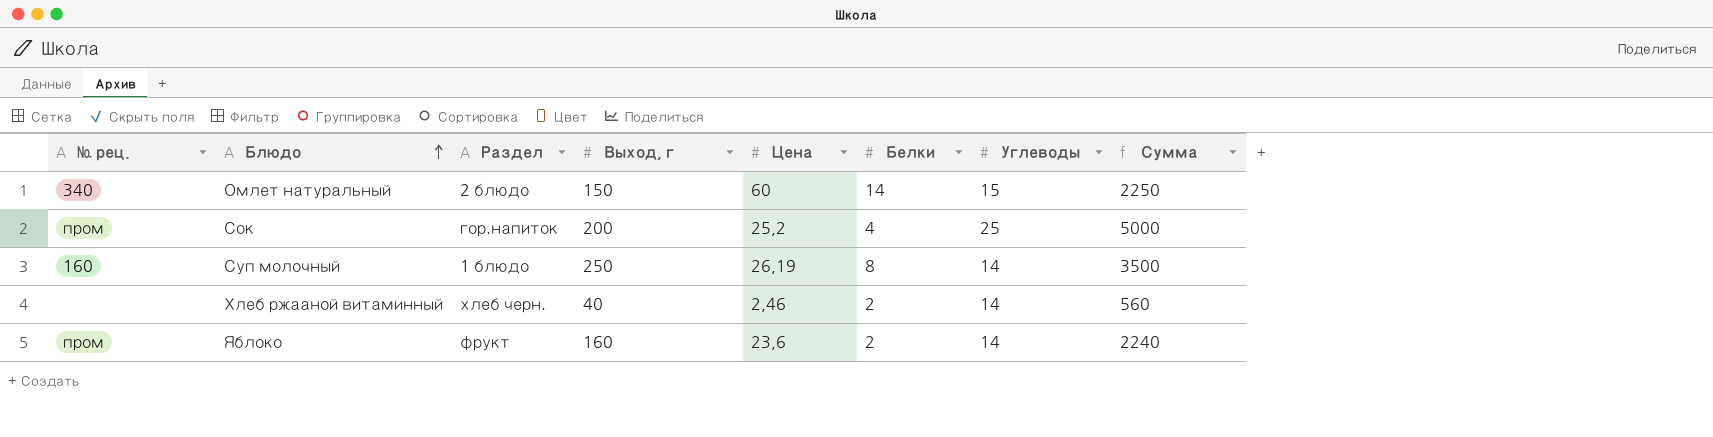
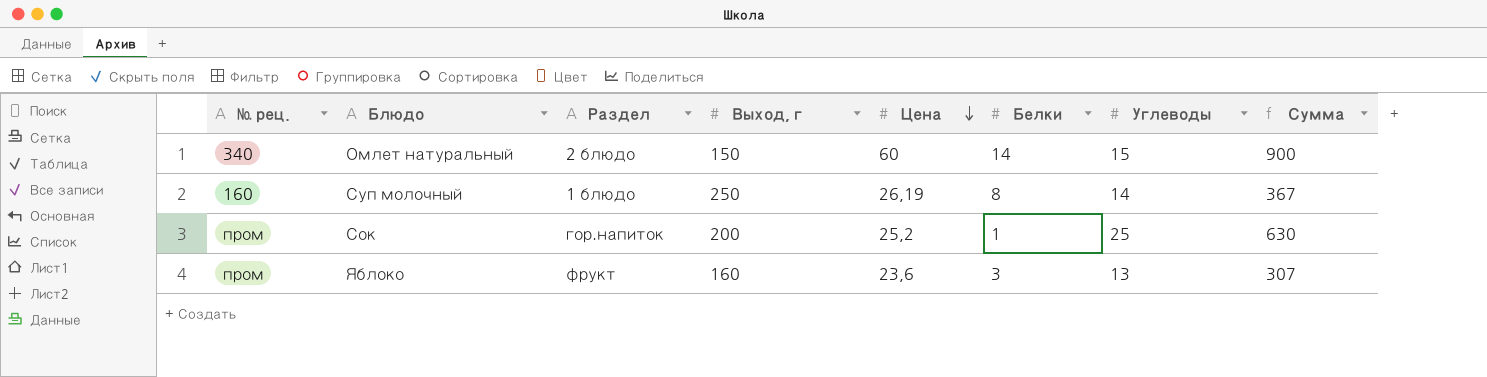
row order: Блюдо ascending -> Цена descending
column Сумма | formula: [Выход, г] * [Углеводы] -> [Цена] * [Углеводы]
row Хлеб ржааной витаминный: none | хлеб черн. | 40 | 2,46 | 2 | 14 | 560 -> none
Сок | Белки: 4 -> 1
Яблоко | Белки: 2 -> 3
Яблоко | Углеводы: 14 -> 13

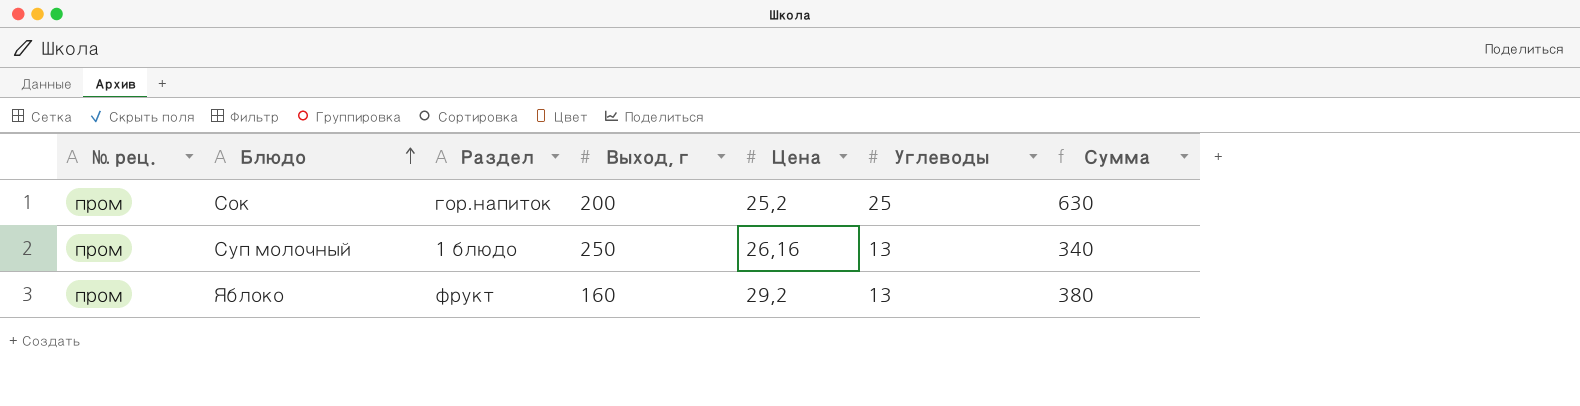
row order: Цена descending -> Блюдо ascending
column Белки | position: 6 -> none
row Омлет натуральный: 340 | 2 блюдо | 150 | 60 | 14 | 15 | 900 -> none
Суп молочный | № рец.: 160 -> пром
Суп молочный | Цена: 26,19 -> 26,16
Суп молочный | Углеводы: 14 -> 13
Суп молочный | Сумма: 367 -> 340
Яблоко | Цена: 23,6 -> 29,2
Яблоко | Сумма: 307 -> 380

